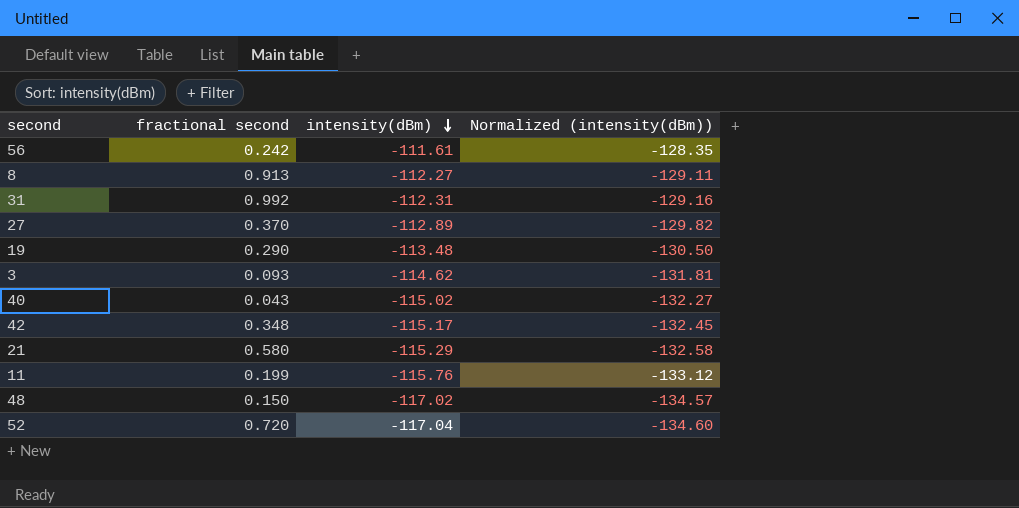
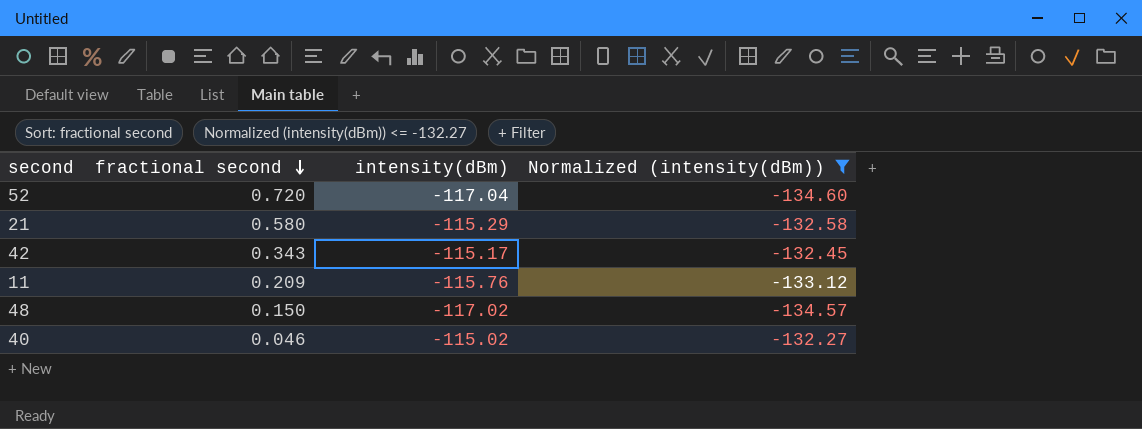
filter: none -> Normalized (intensity(dBm)) <= -132.27
row order: intensity(dBm) descending -> fractional second descending
42 | fractional second: 0.348 -> 0.343
11 | fractional second: 0.199 -> 0.209
40 | fractional second: 0.043 -> 0.046

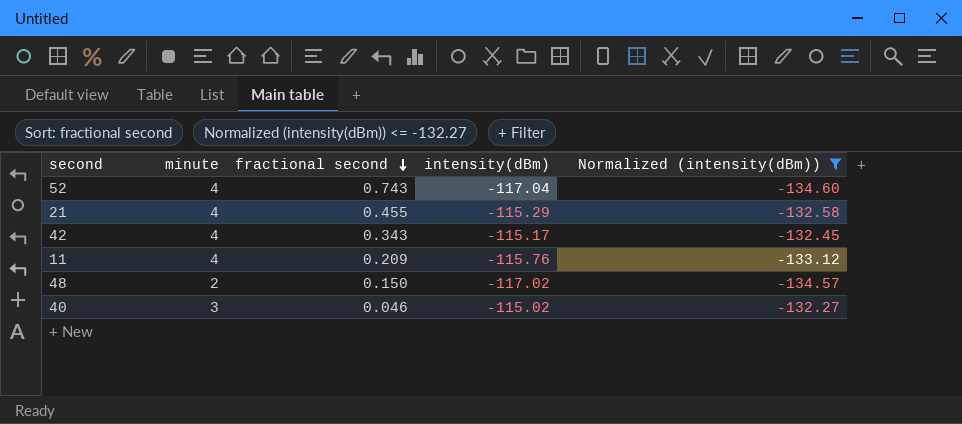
column minute | position: none -> 2
52 | fractional second: 0.720 -> 0.743
21 | fractional second: 0.580 -> 0.455

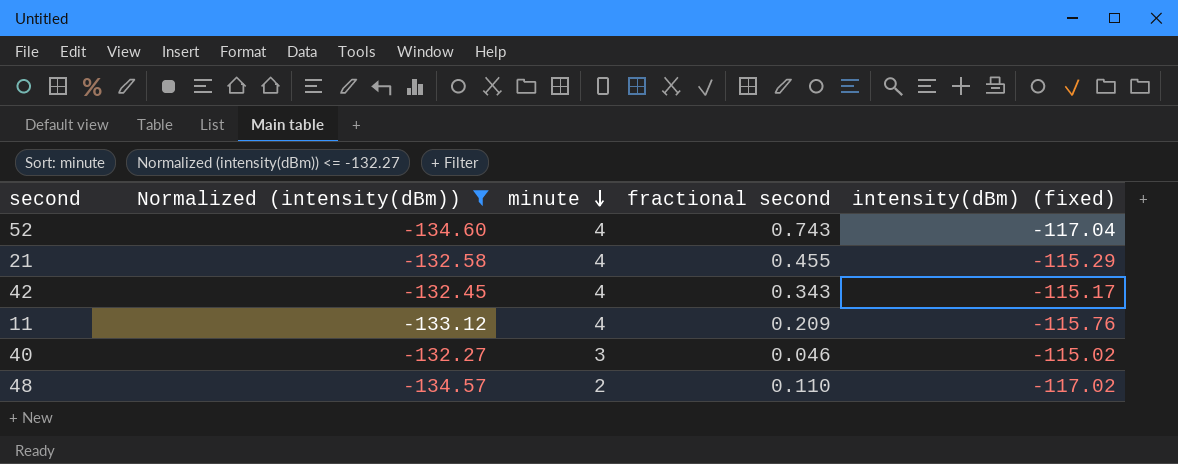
row order: fractional second descending -> minute descending
column Normalized (intensity(dBm)) | position: 5 -> 2
column name: intensity(dBm) -> intensity(dBm) (fixed)
48 | fractional second: 0.150 -> 0.110

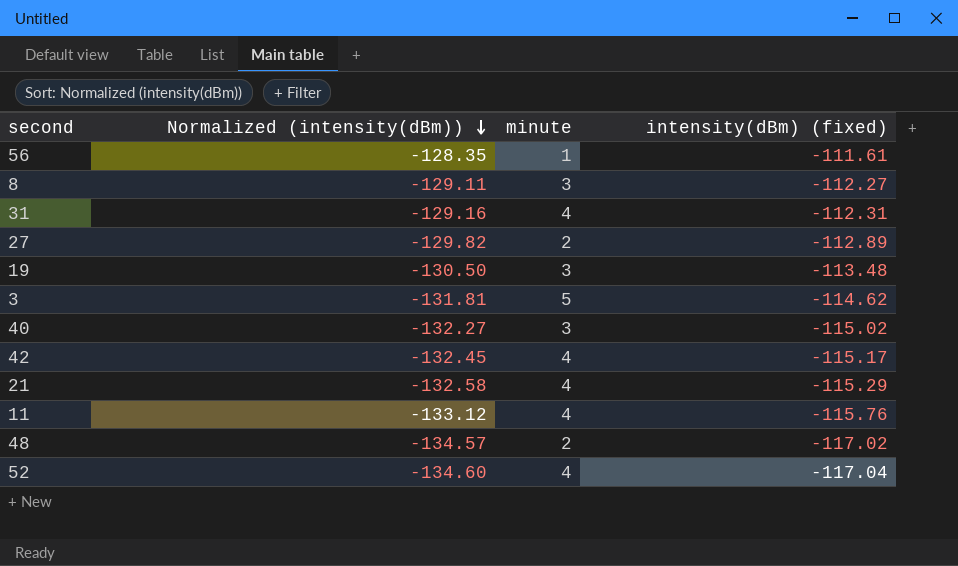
filter: Normalized (intensity(dBm)) <= -132.27 -> none
row order: minute descending -> Normalized (intensity(dBm)) descending
column fractional second | position: 4 -> none

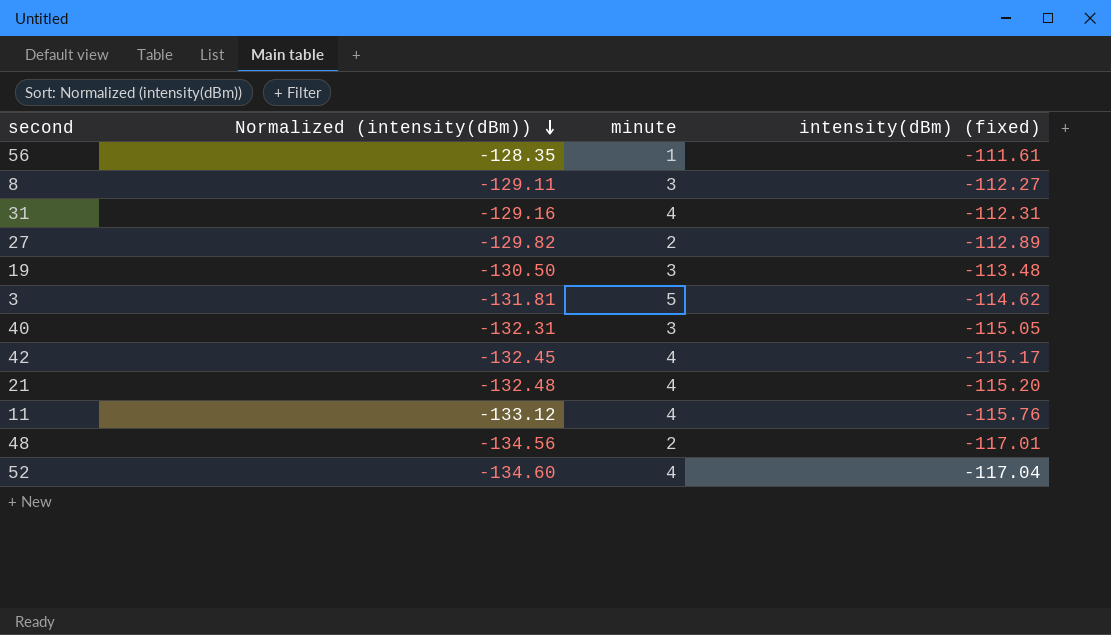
40 | Normalized (intensity(dBm)): -132.27 -> -132.31
40 | intensity(dBm) (fixed): -115.02 -> -115.05
21 | Normalized (intensity(dBm)): -132.58 -> -132.48
21 | intensity(dBm) (fixed): -115.29 -> -115.20
48 | Normalized (intensity(dBm)): -134.57 -> -134.56
48 | intensity(dBm) (fixed): -117.02 -> -117.01

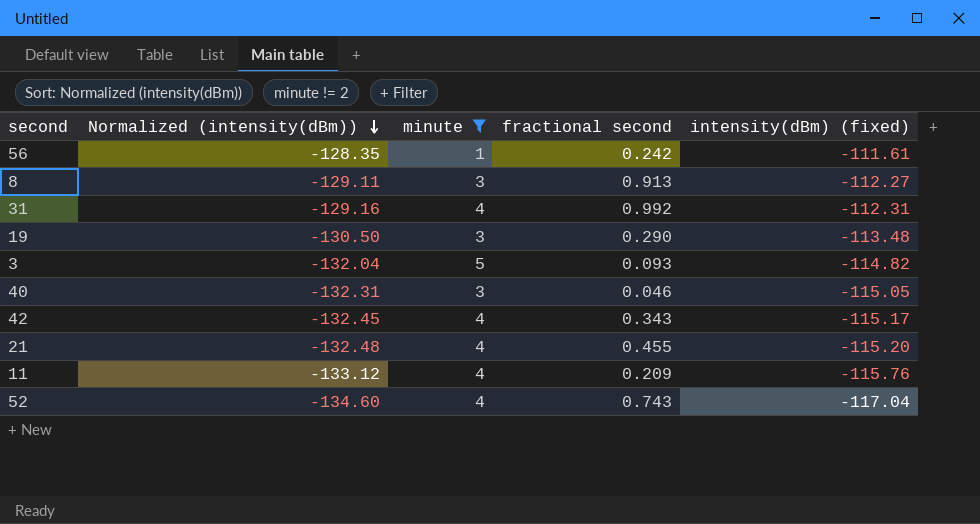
filter: none -> minute != 2
column fractional second | position: none -> 4
3 | Normalized (intensity(dBm)): -131.81 -> -132.04
3 | intensity(dBm) (fixed): -114.62 -> -114.82

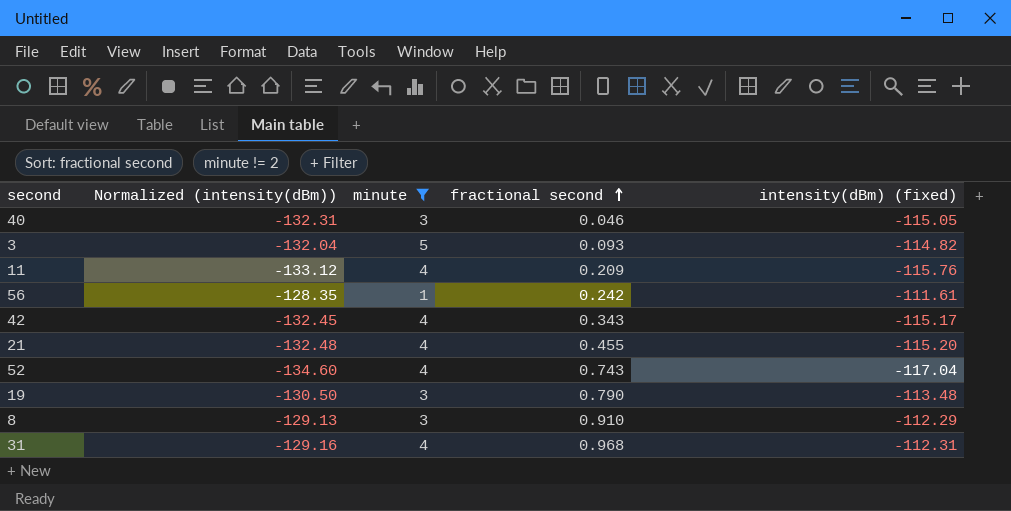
row order: Normalized (intensity(dBm)) descending -> fractional second ascending
19 | fractional second: 0.290 -> 0.790
8 | Normalized (intensity(dBm)): -129.11 -> -129.13
8 | fractional second: 0.913 -> 0.910
8 | intensity(dBm) (fixed): -112.27 -> -112.29
31 | fractional second: 0.992 -> 0.968

